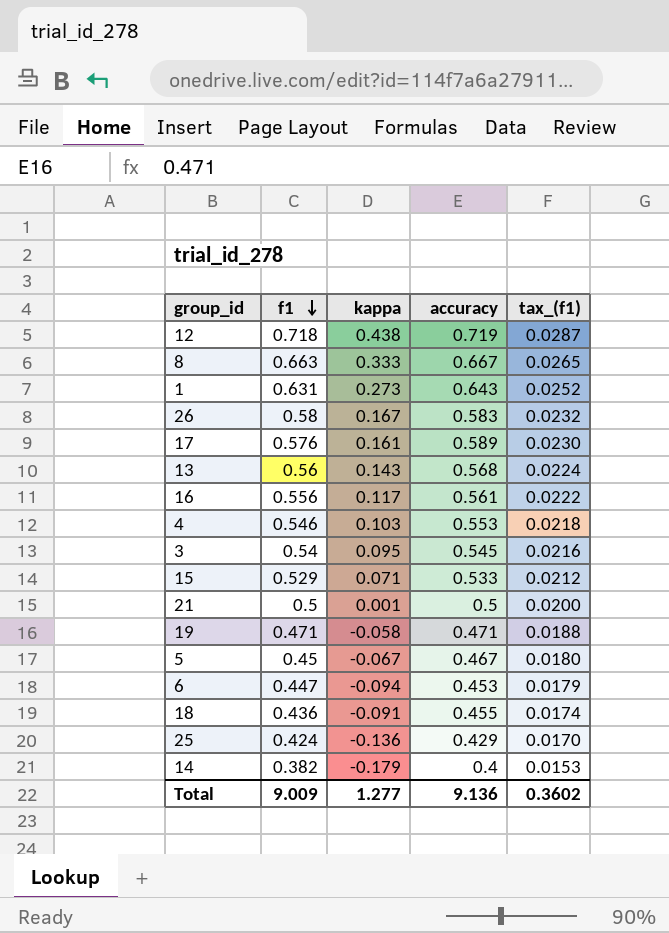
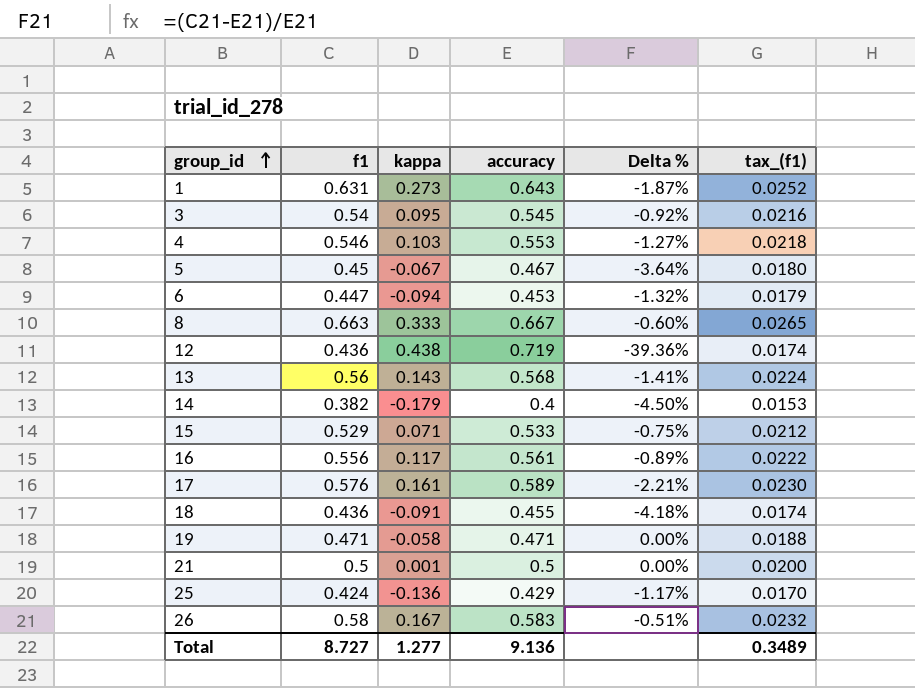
row order: f1 descending -> group_id ascending
column Delta % | formula: none -> ([f1] - [accuracy]) / [accuracy]
12 | f1: 0.718 -> 0.436
12 | tax_(f1): 0.0287 -> 0.0174
Total | f1: 9.009 -> 8.727
Total | tax_(f1): 0.3602 -> 0.3489

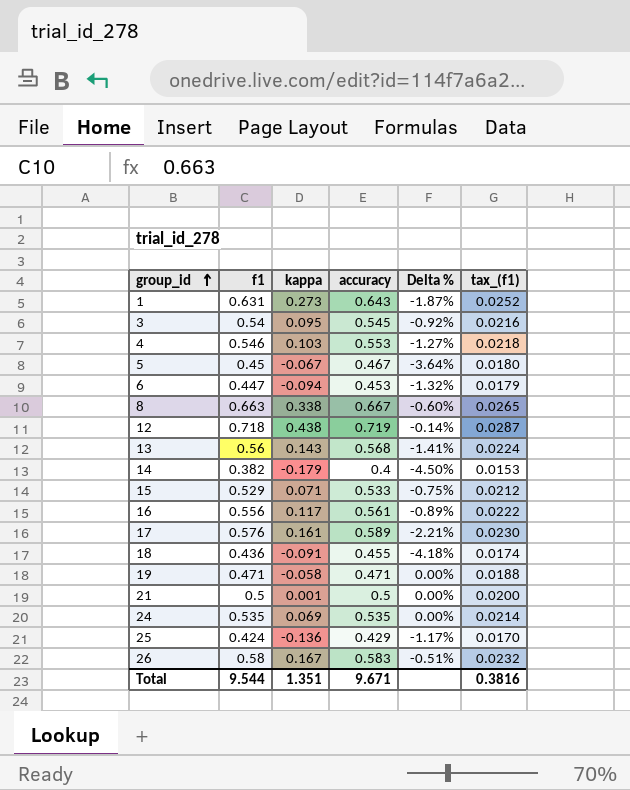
8 | kappa: 0.333 -> 0.338
12 | f1: 0.436 -> 0.718
12 | Delta %: -39.36% -> -0.14%
12 | tax_(f1): 0.0174 -> 0.0287
row 24: none -> 0.535 | 0.069 | 0.535 | 0.00% | 0.0214
Total | f1: 8.727 -> 9.544
Total | kappa: 1.277 -> 1.351
Total | accuracy: 9.136 -> 9.671
Total | tax_(f1): 0.3489 -> 0.3816

